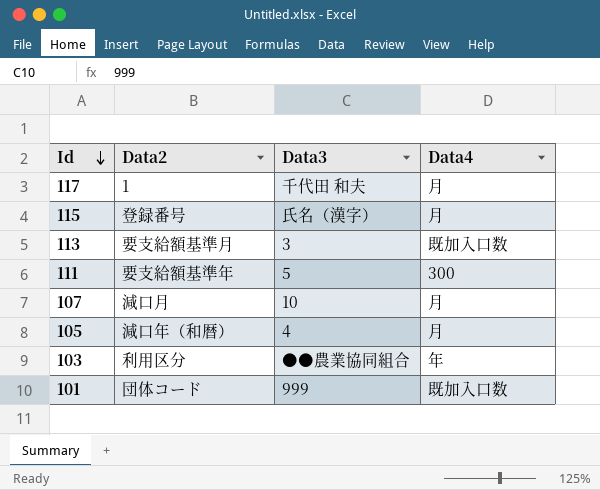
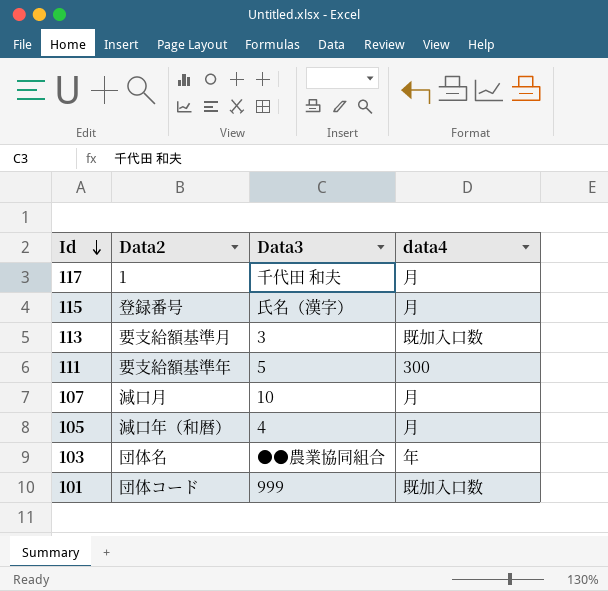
column name: Data4 -> data4
103 | Data2: 利用区分 -> 団体名

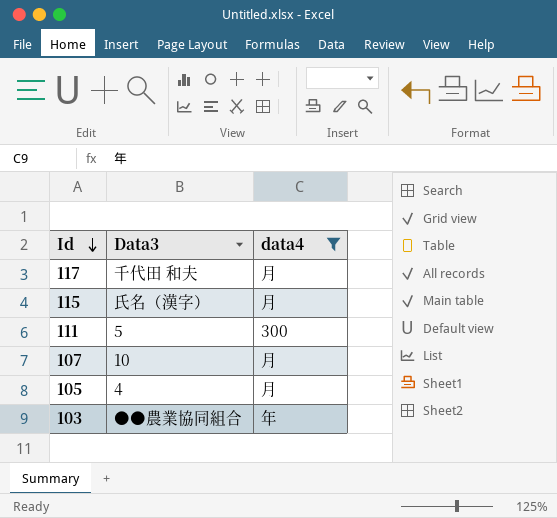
filter: none -> data4 != 既加入口数
column Data2 | position: 2 -> none

